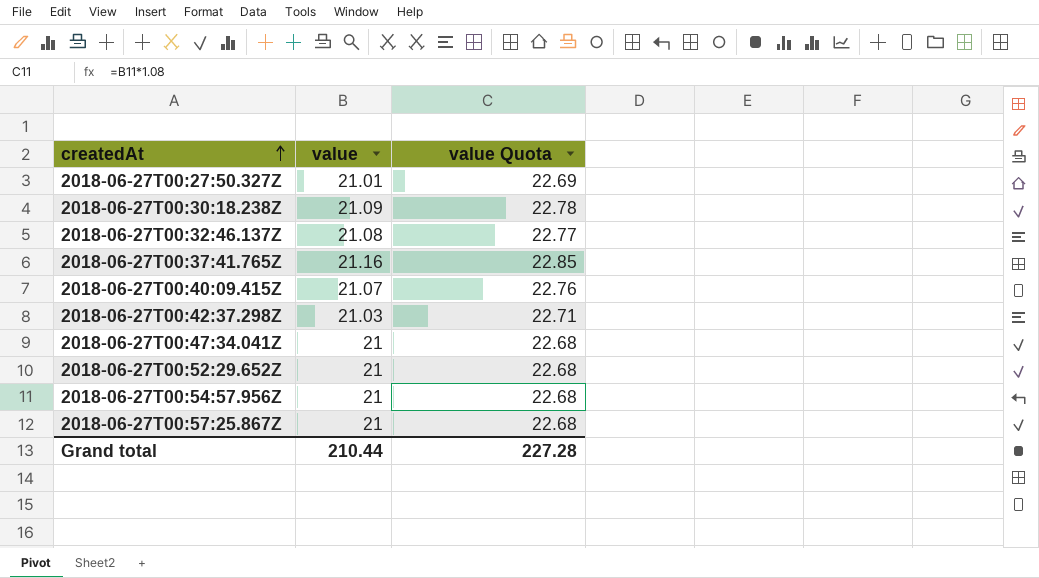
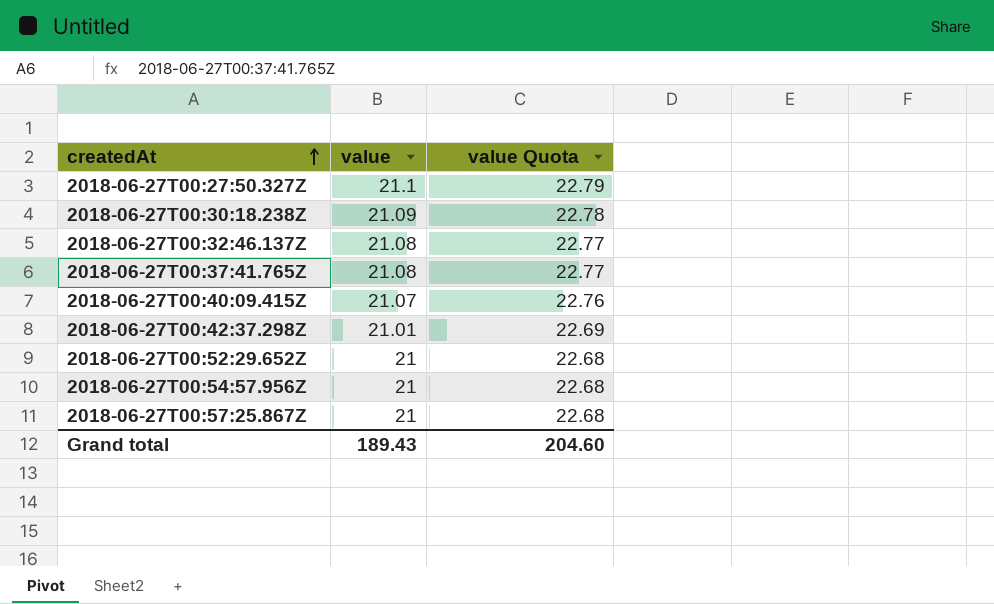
row 2018-06-27T00:47:34.041Z: 21 | 22.68 -> none
2018-06-27T00:27:50.327Z | value: 21.01 -> 21.1
2018-06-27T00:27:50.327Z | value Quota: 22.69 -> 22.79
2018-06-27T00:37:41.765Z | value: 21.16 -> 21.08
2018-06-27T00:37:41.765Z | value Quota: 22.85 -> 22.77
2018-06-27T00:42:37.298Z | value: 21.03 -> 21.01
2018-06-27T00:42:37.298Z | value Quota: 22.71 -> 22.69
Grand total | value: 210.44 -> 189.43
Grand total | value Quota: 227.28 -> 204.60

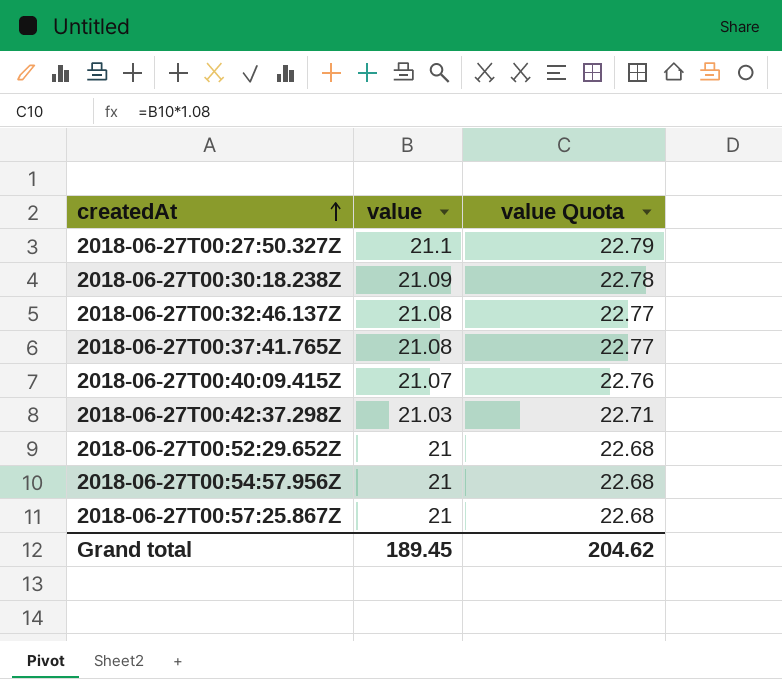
2018-06-27T00:42:37.298Z | value: 21.01 -> 21.03
2018-06-27T00:42:37.298Z | value Quota: 22.69 -> 22.71
Grand total | value: 189.43 -> 189.45
Grand total | value Quota: 204.60 -> 204.62

